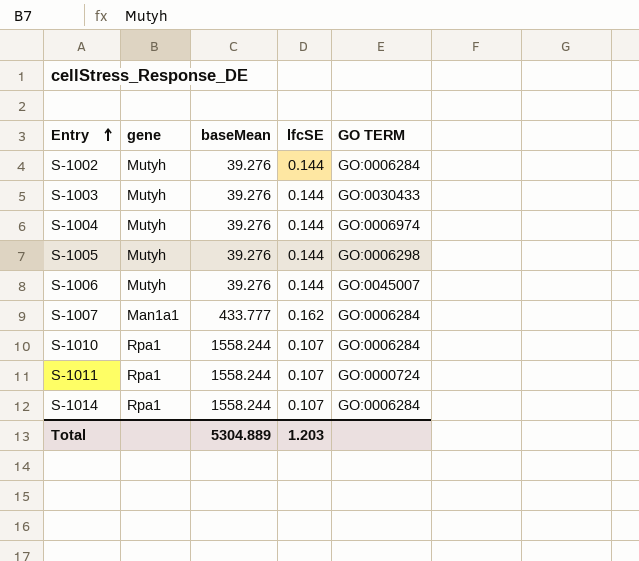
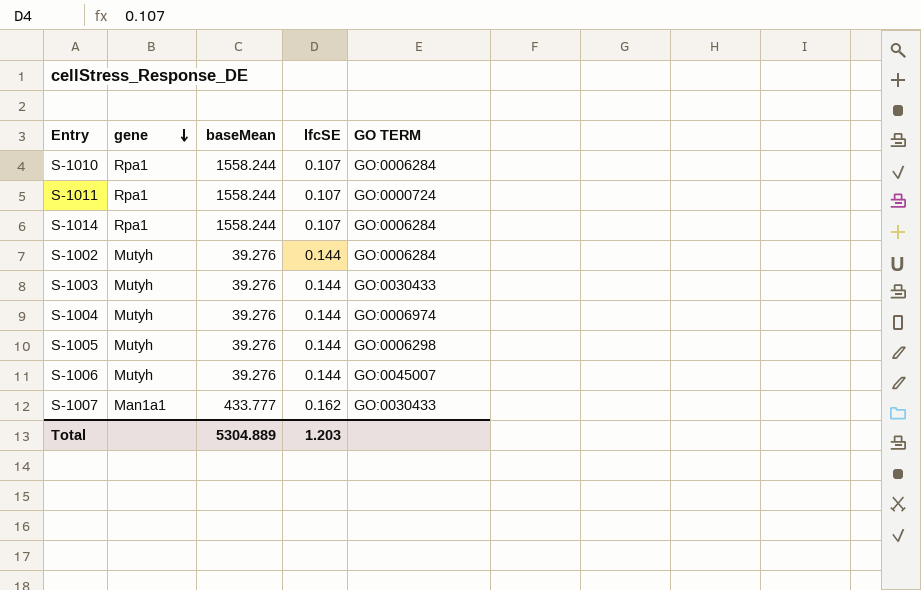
row order: Entry ascending -> gene descending
S-1007 | GO TERM: GO:0006284 -> GO:0030433

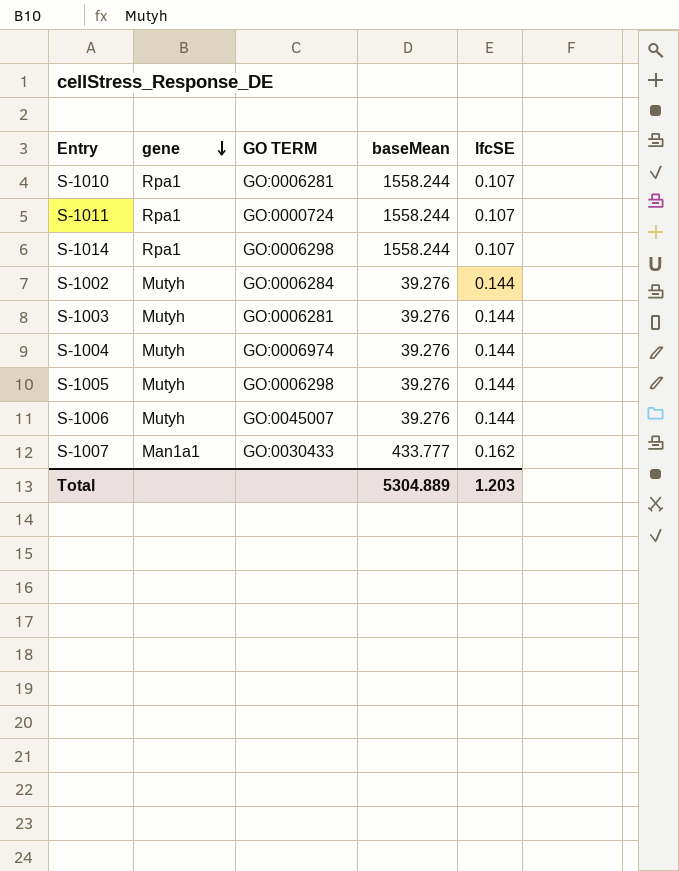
column GO TERM | position: 5 -> 3
S-1010 | GO TERM: GO:0006284 -> GO:0006281
S-1014 | GO TERM: GO:0006284 -> GO:0006298
S-1003 | GO TERM: GO:0030433 -> GO:0006281

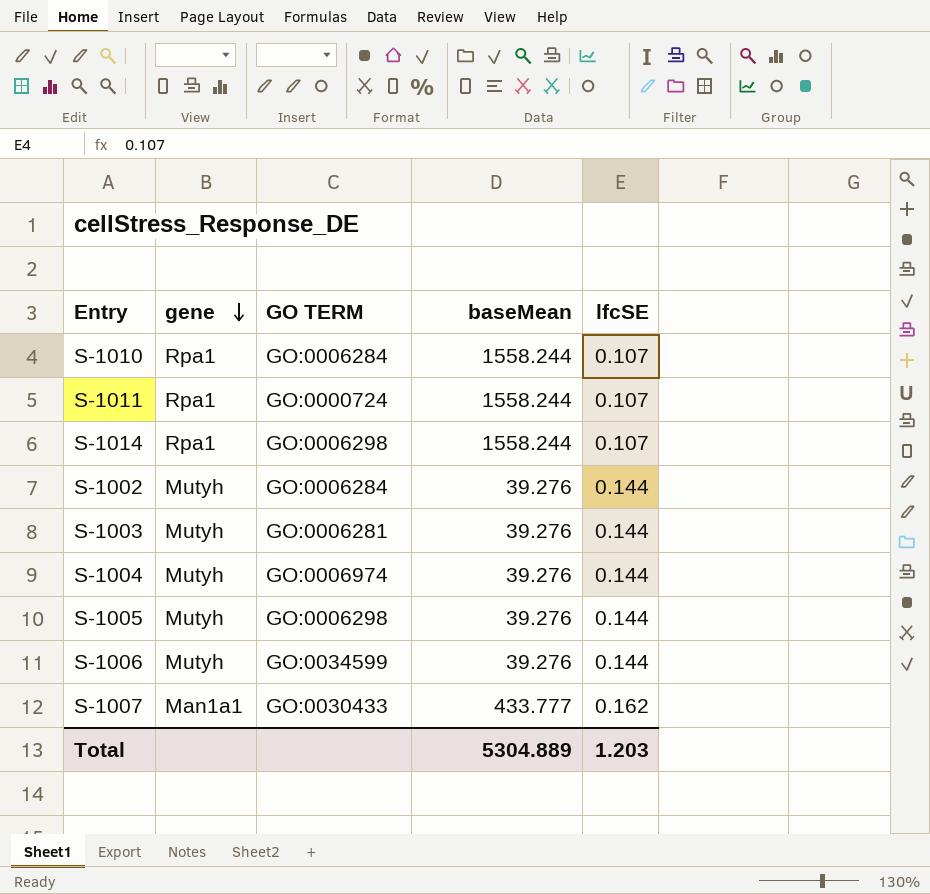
S-1010 | GO TERM: GO:0006281 -> GO:0006284
S-1006 | GO TERM: GO:0045007 -> GO:0034599

